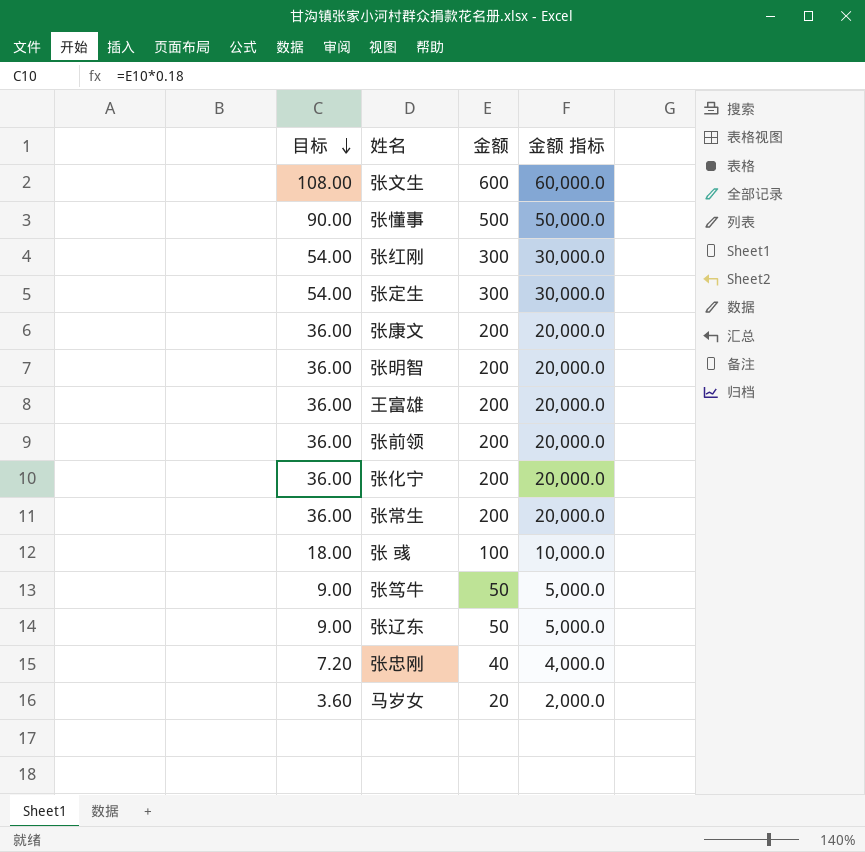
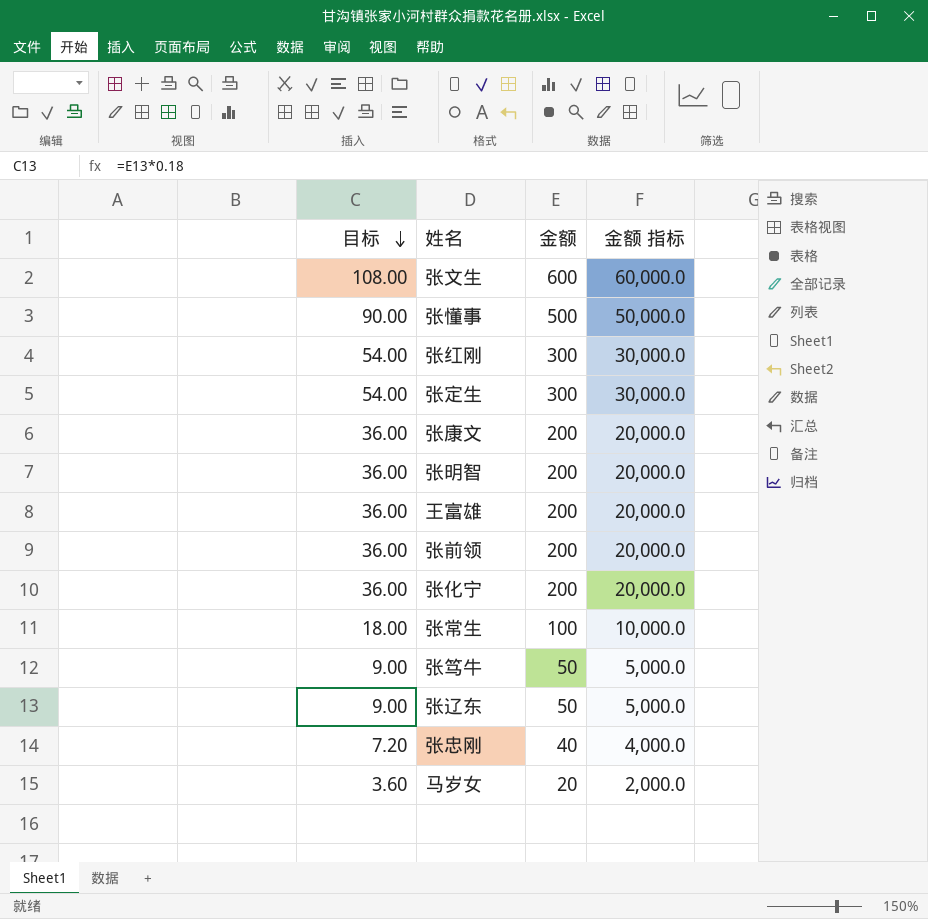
row 张 彧: 18.00 | 100 | 10,000.0 -> none
张常生 | 目标: 36.00 -> 18.00
张常生 | 金额: 200 -> 100
张常生 | 金额 指标: 20,000.0 -> 10,000.0

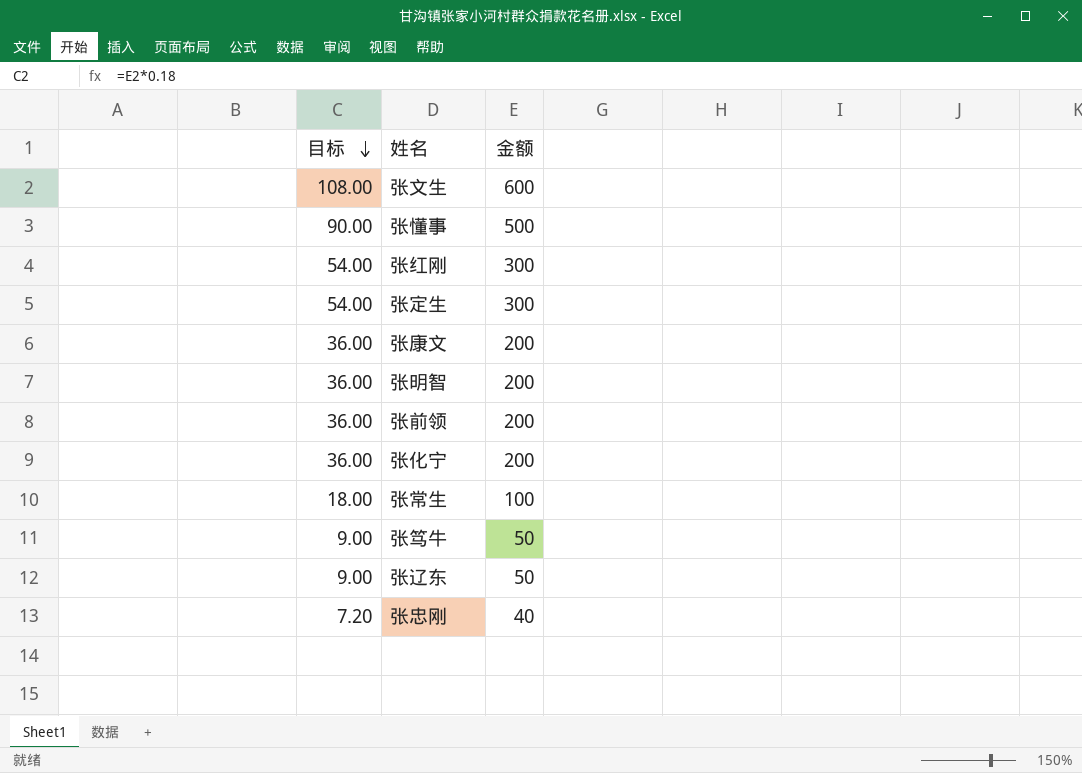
column 金额 指标 | formula: [金额] * 100 -> none
row 王富雄: 36.00 | 200 | 20,000.0 -> none
row 马岁女: 3.60 | 20 | 2,000.0 -> none

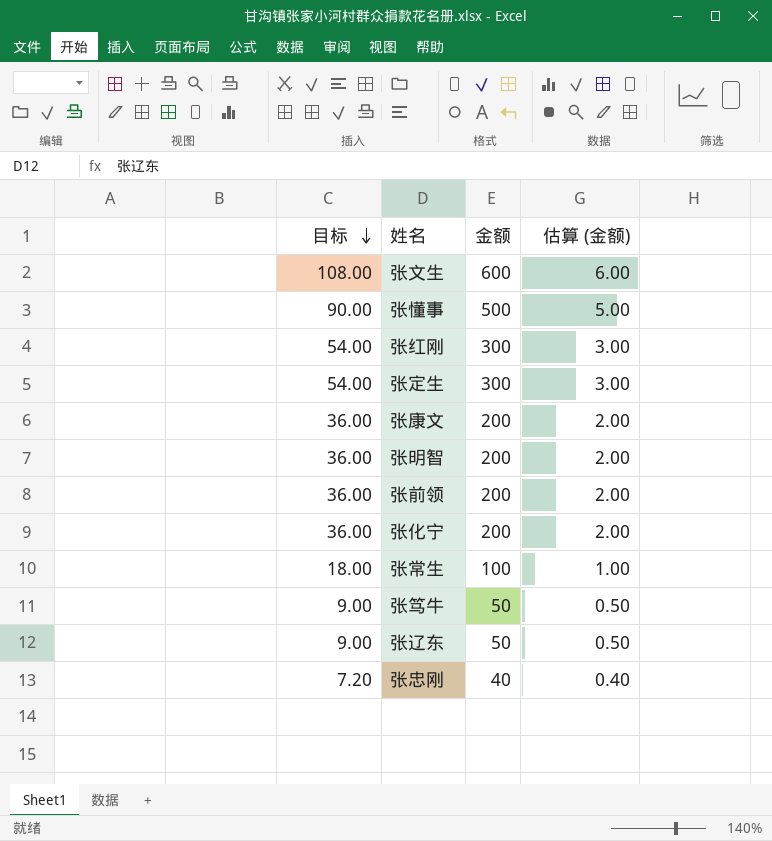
column 估算 (金额) | formula: none -> [金额] * 0.01

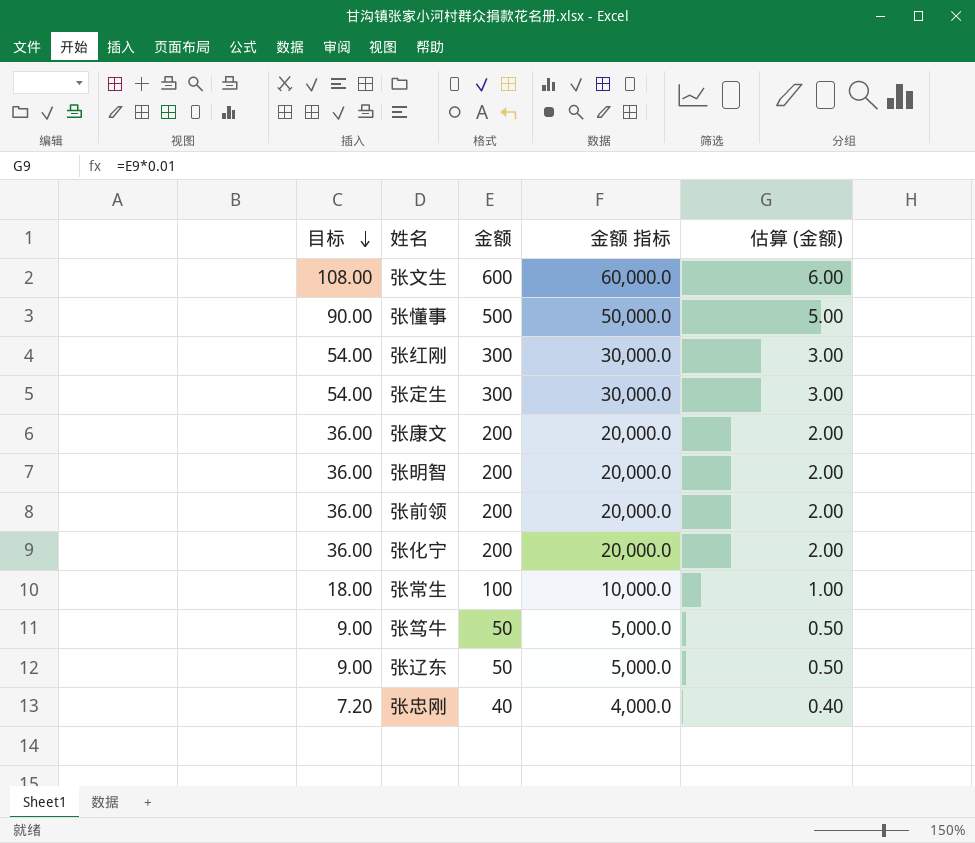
column 金额 指标 | formula: none -> [金额] * 100

